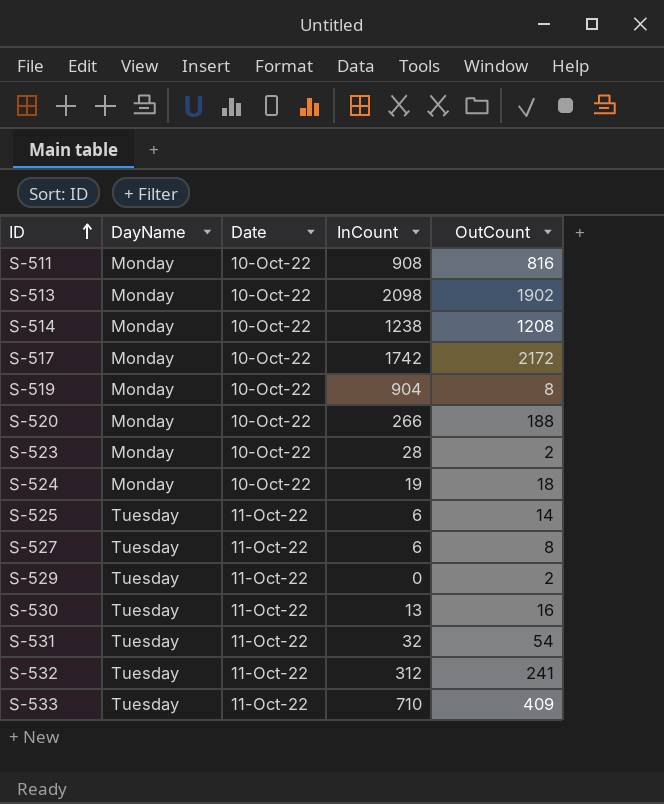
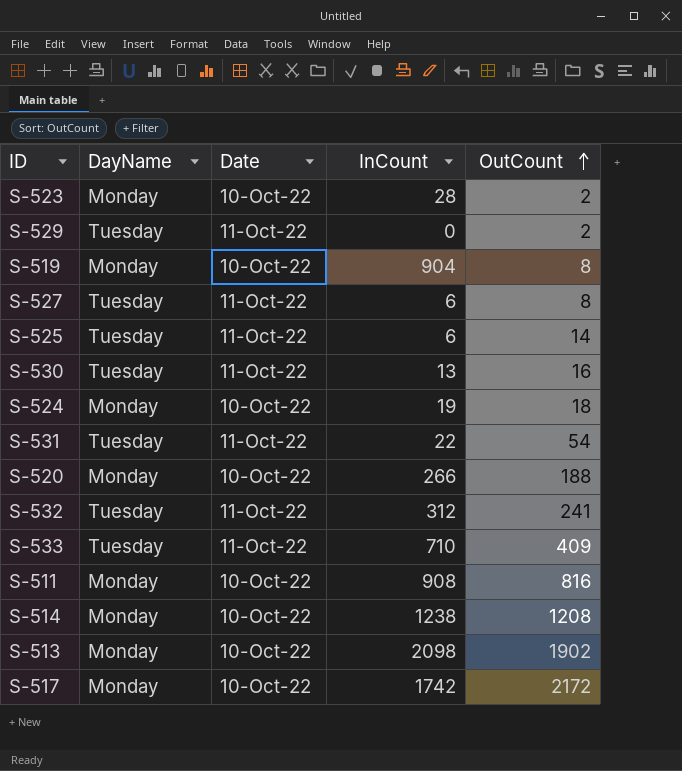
row order: ID ascending -> OutCount ascending
S-531 | InCount: 32 -> 22

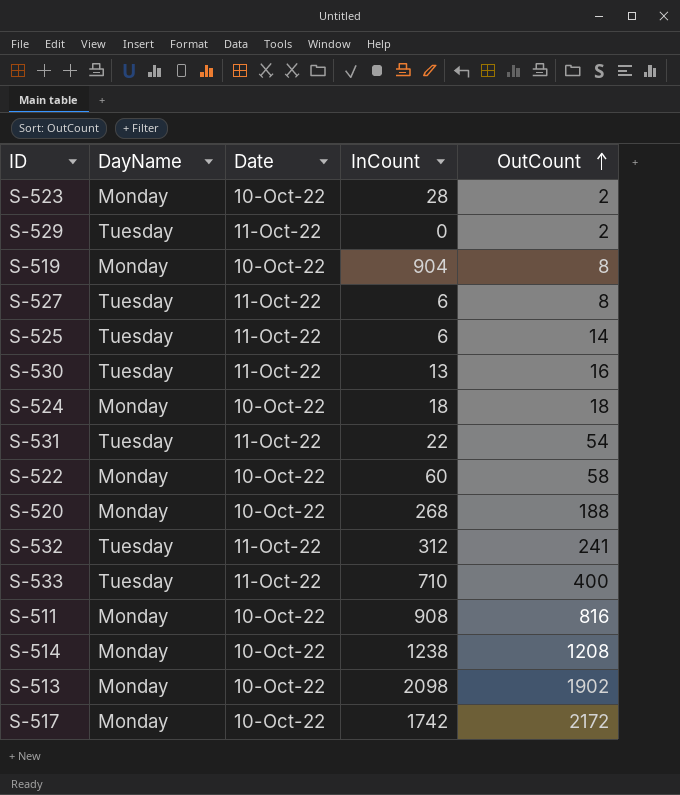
S-524 | InCount: 19 -> 18
row S-522: none -> Monday | 10-Oct-22 | 60 | 58
S-520 | InCount: 266 -> 268
S-533 | OutCount: 409 -> 400

